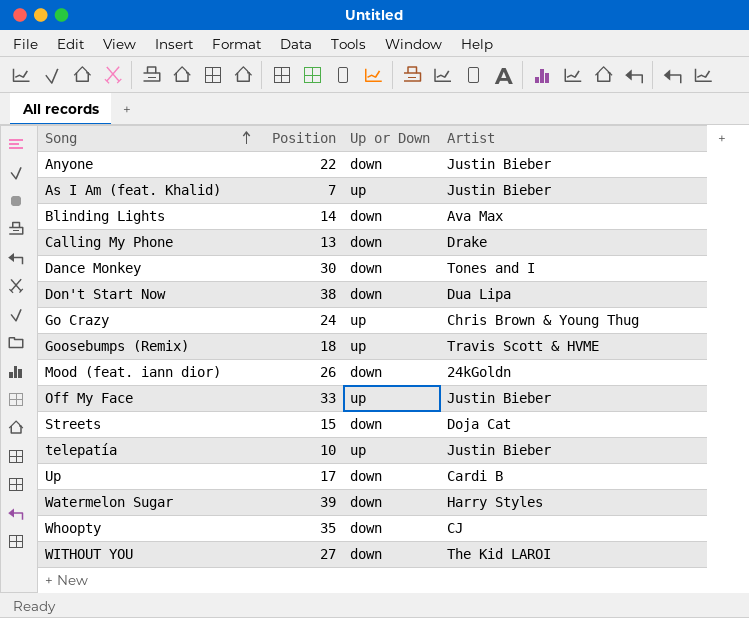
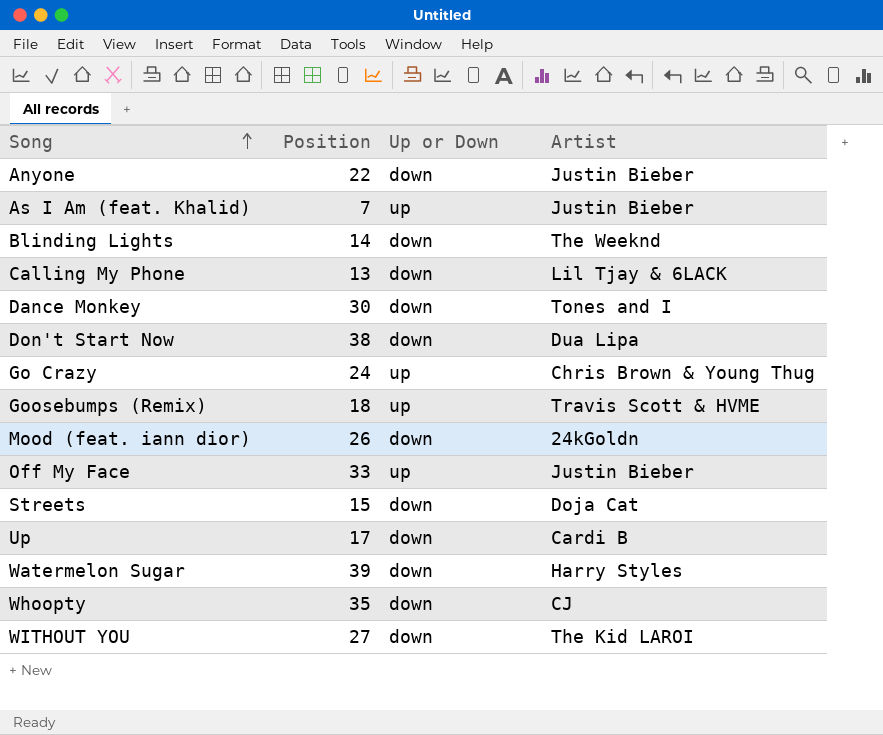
row telepatía: 10 | up | Justin Bieber -> none
Blinding Lights | Artist: Ava Max -> The Weeknd
Calling My Phone | Artist: Drake -> Lil Tjay & 6LACK

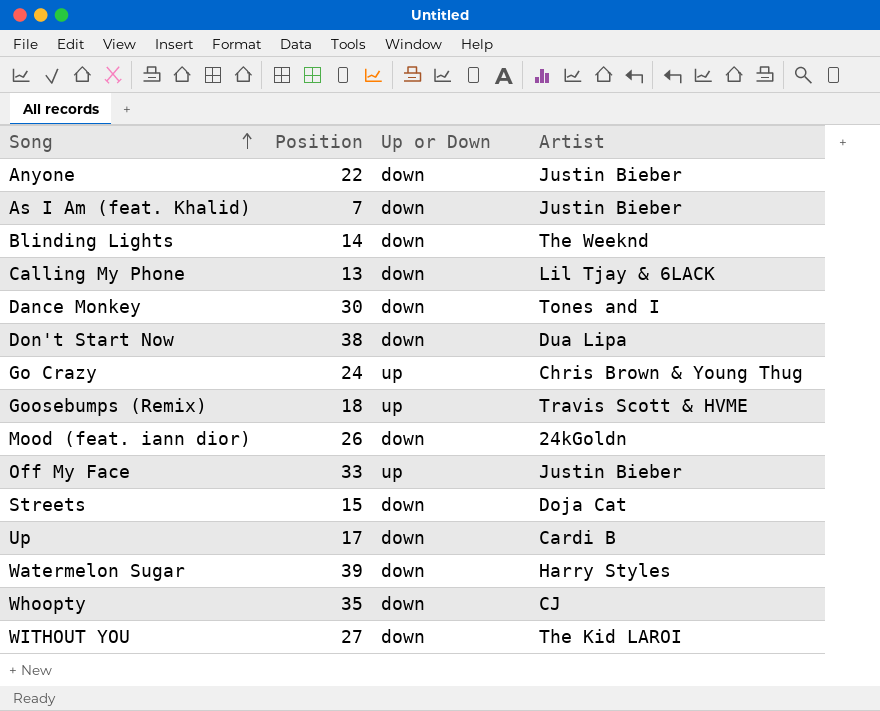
As I Am (feat. Khalid) | Up or Down: up -> down

